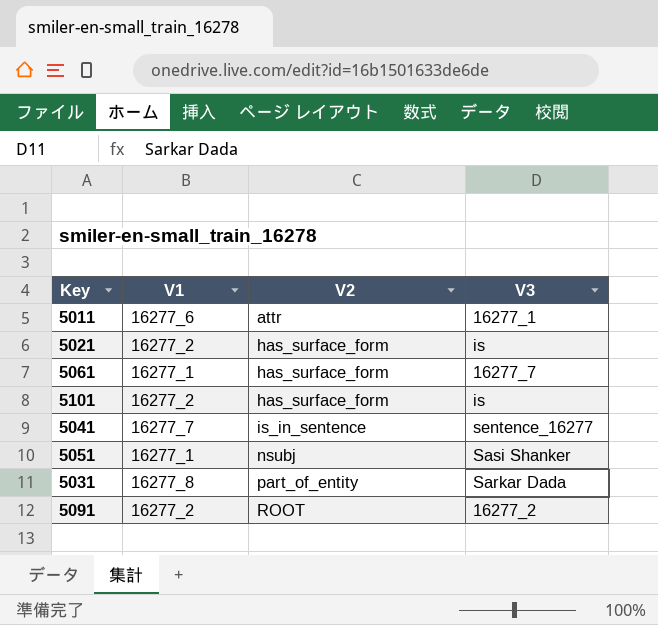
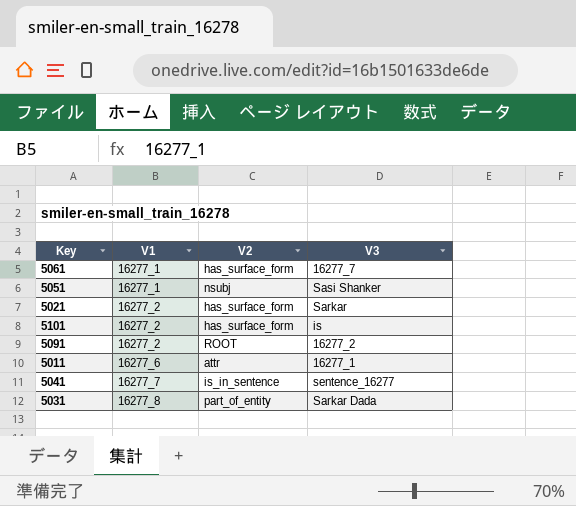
row order: V2 ascending -> V1 ascending
5021 | V3: is -> Sarkar

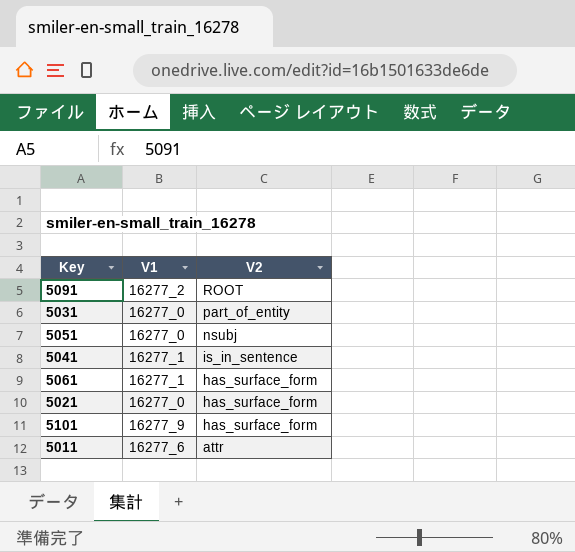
row order: V1 ascending -> V2 descending
column V3 | position: 4 -> none
5031 | V1: 16277_8 -> 16277_0
5051 | V1: 16277_1 -> 16277_0
5041 | V1: 16277_7 -> 16277_1
5021 | V1: 16277_2 -> 16277_0
5101 | V1: 16277_2 -> 16277_9

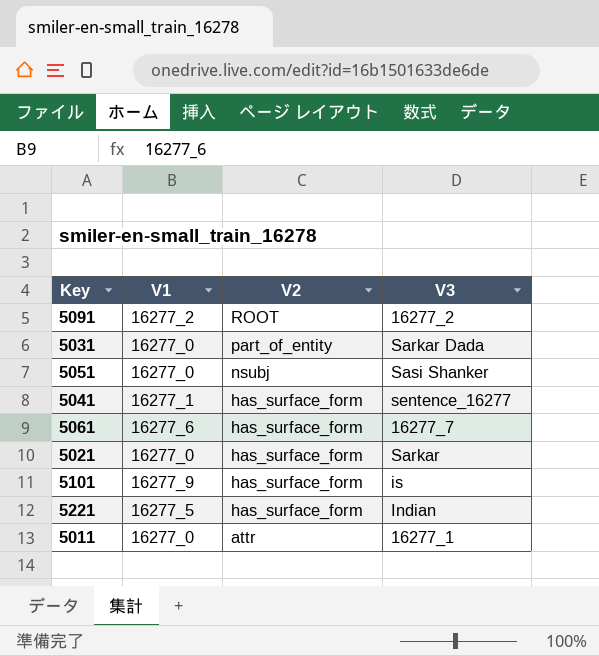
column V3 | position: none -> 4
5041 | V2: is_in_sentence -> has_surface_form
5061 | V1: 16277_1 -> 16277_6
row 5221: none -> 16277_5 | has_surface_form | Indian
5011 | V1: 16277_6 -> 16277_0

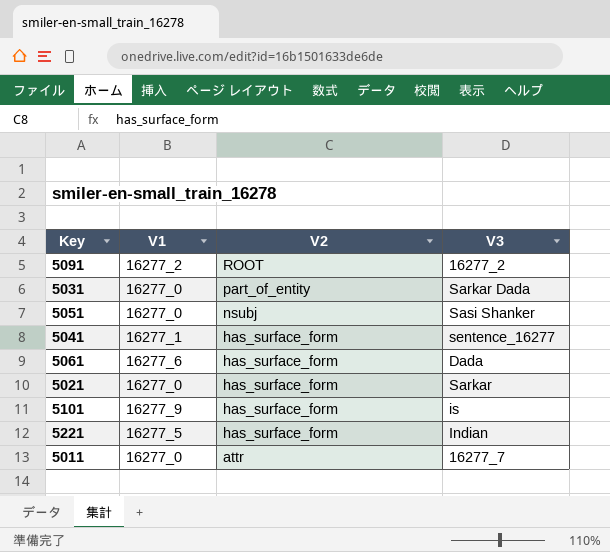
5061 | V3: 16277_7 -> Dada
5011 | V3: 16277_1 -> 16277_7

